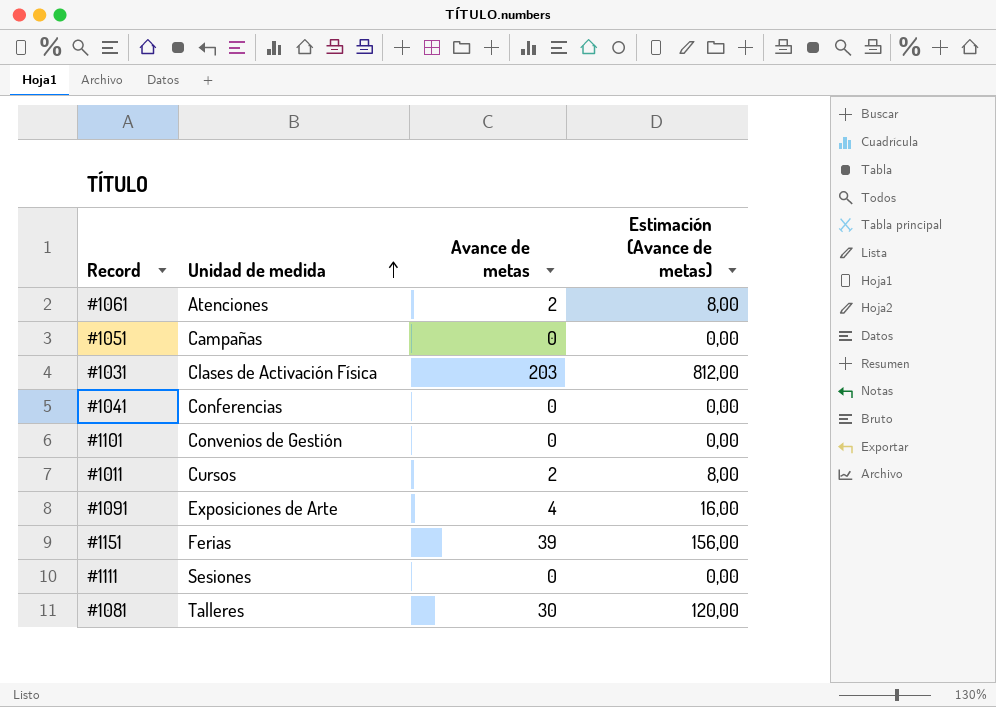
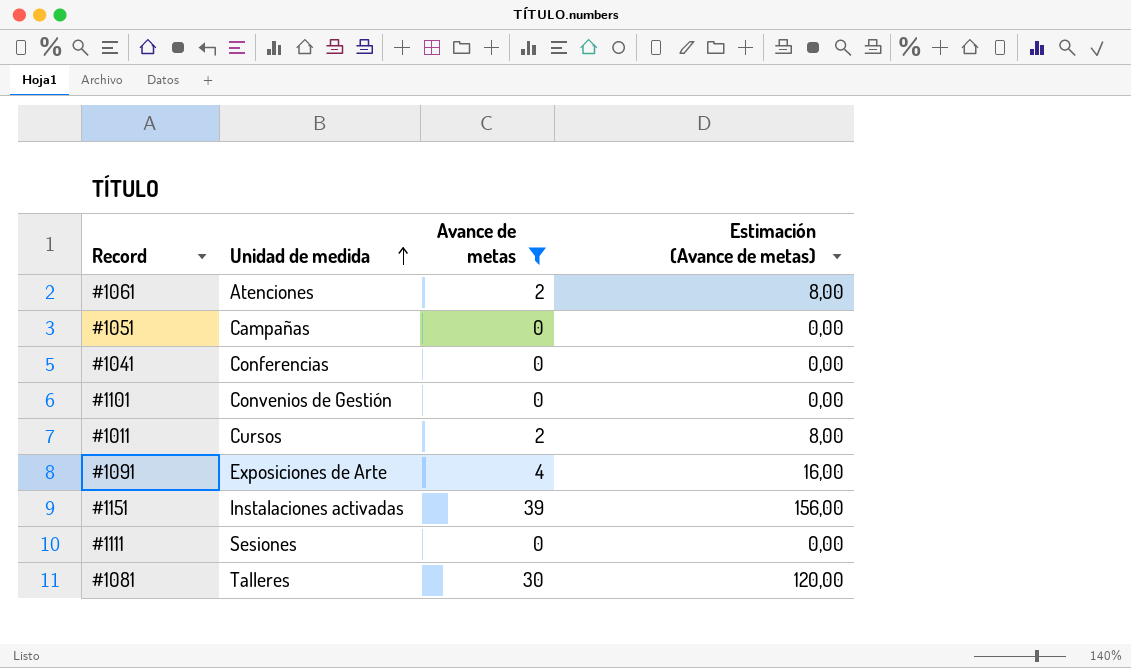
filter: none -> Avance de metas != 203
#1151 | Unidad de medida: Ferias -> Instalaciones activadas

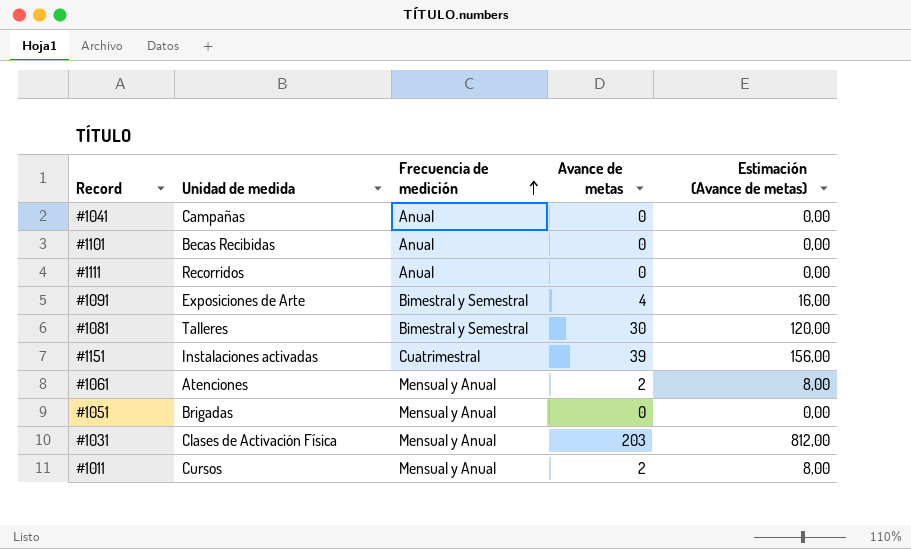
filter: Avance de metas != 203 -> none
row order: Unidad de medida ascending -> Frecuencia de medición ascending
column Frecuencia de medición | position: none -> 3
#1041 | Unidad de medida: Conferencias -> Campañas
#1101 | Unidad de medida: Convenios de Gestión -> Becas Recibidas
#1111 | Unidad de medida: Sesiones -> Recorridos
#1051 | Unidad de medida: Campañas -> Brigadas

